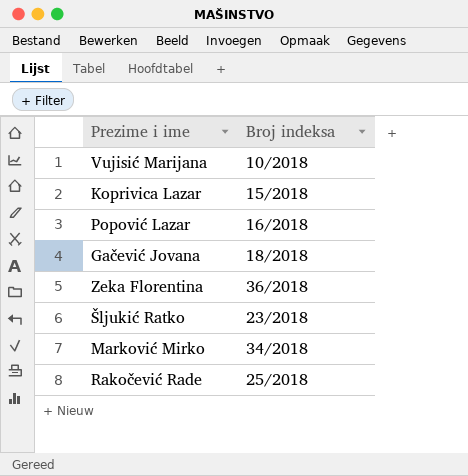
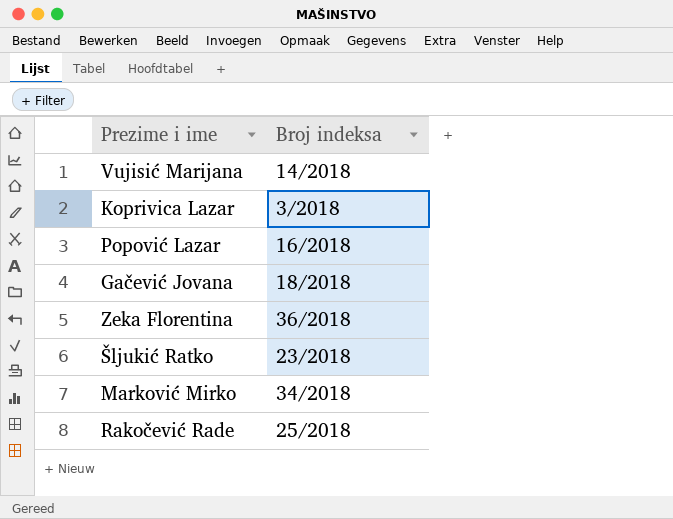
Vujisić Marijana | Broj indeksa: 10/2018 -> 14/2018
Koprivica Lazar | Broj indeksa: 15/2018 -> 3/2018

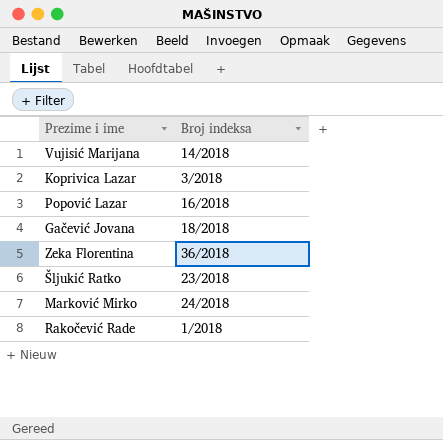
Marković Mirko | Broj indeksa: 34/2018 -> 24/2018
Rakočević Rade | Broj indeksa: 25/2018 -> 1/2018

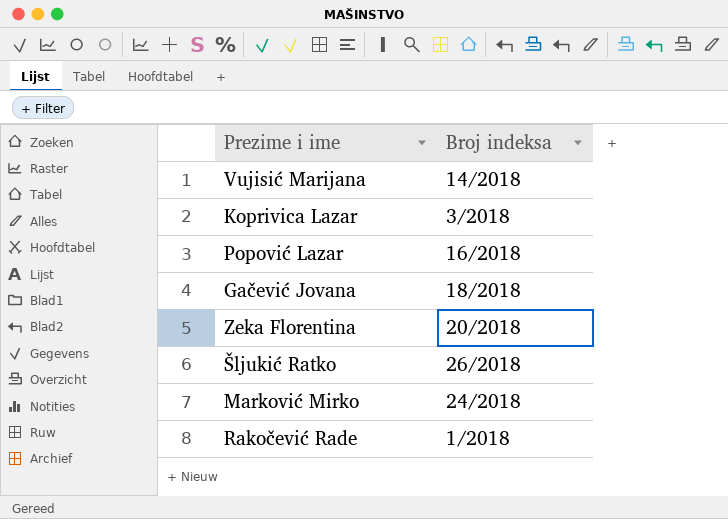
Zeka Florentina | Broj indeksa: 36/2018 -> 20/2018
Šljukić Ratko | Broj indeksa: 23/2018 -> 26/2018

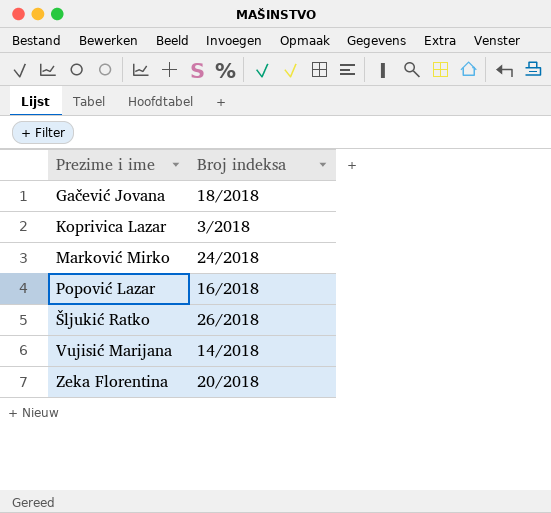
row order: none -> Prezime i ime ascending
row Rakočević Rade: 1/2018 -> none

